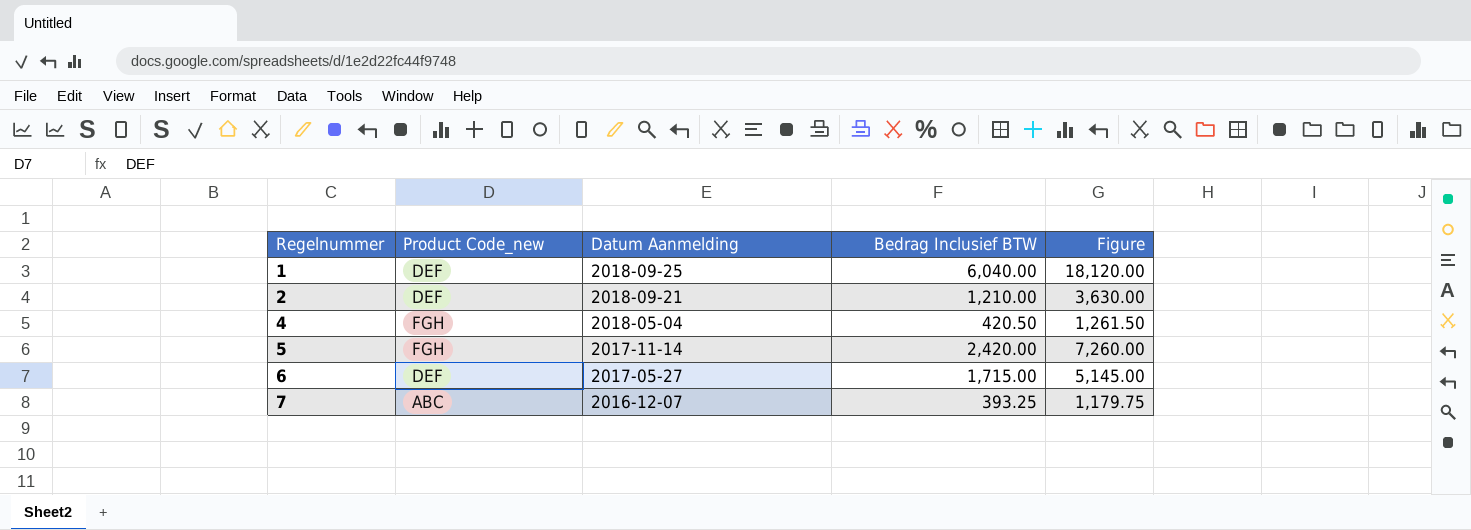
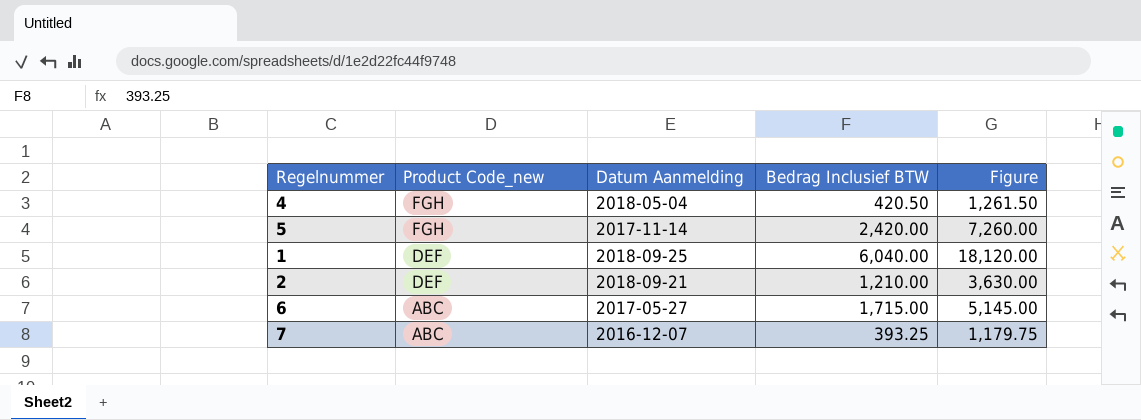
row order: Regelnummer ascending -> Product Code_new descending
6 | Product Code_new: DEF -> ABC

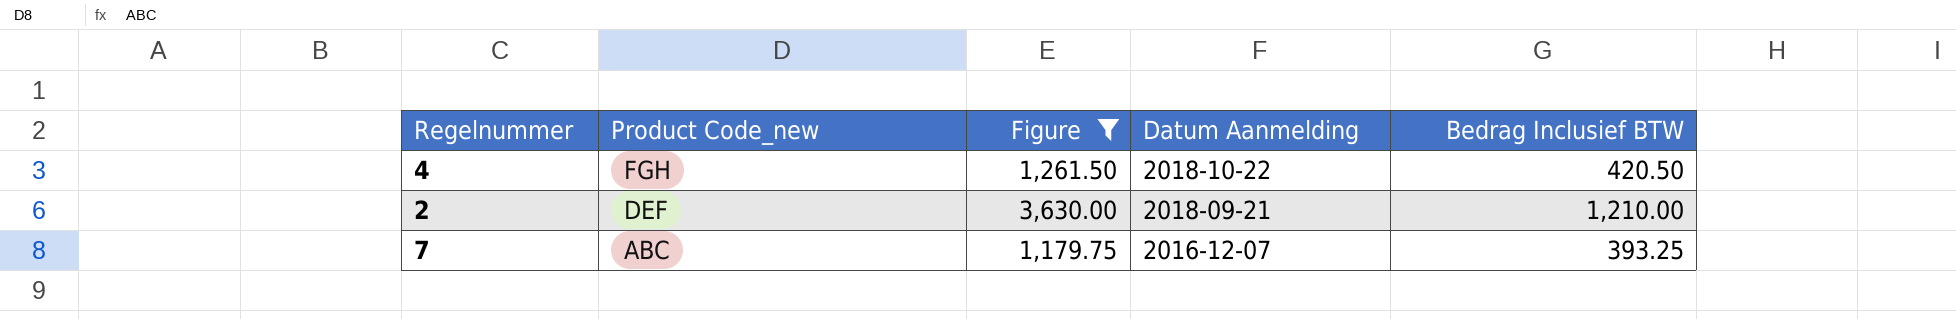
filter: none -> Figure <= 3,630.00
column Figure | position: 5 -> 3
4 | Datum Aanmelding: 2018-05-04 -> 2018-10-22

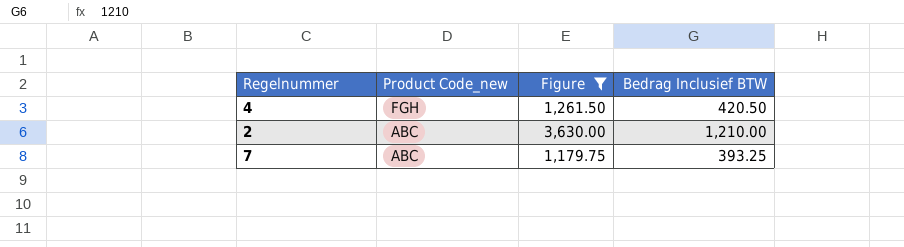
column Datum Aanmelding | position: 4 -> none
2 | Product Code_new: DEF -> ABC

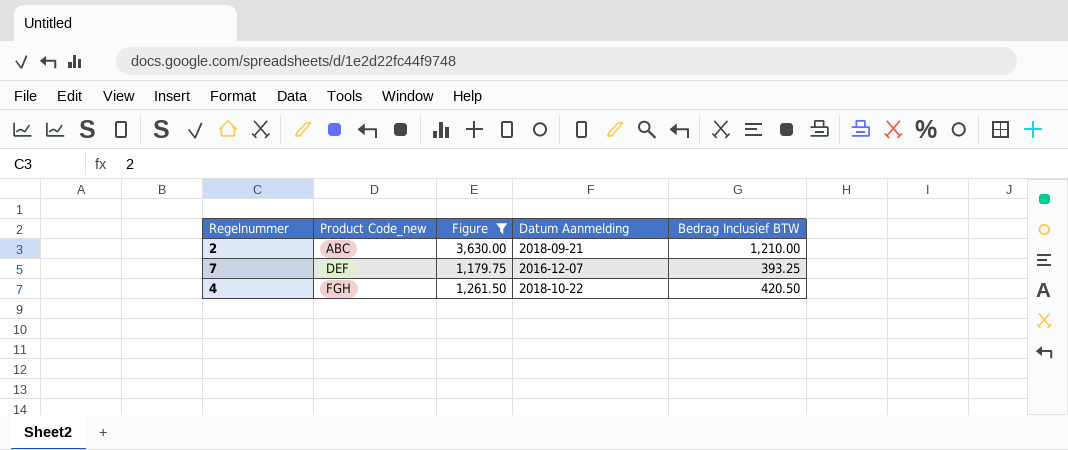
row order: Product Code_new descending -> Product Code_new ascending
column Datum Aanmelding | position: none -> 4
7 | Product Code_new: ABC -> DEF

